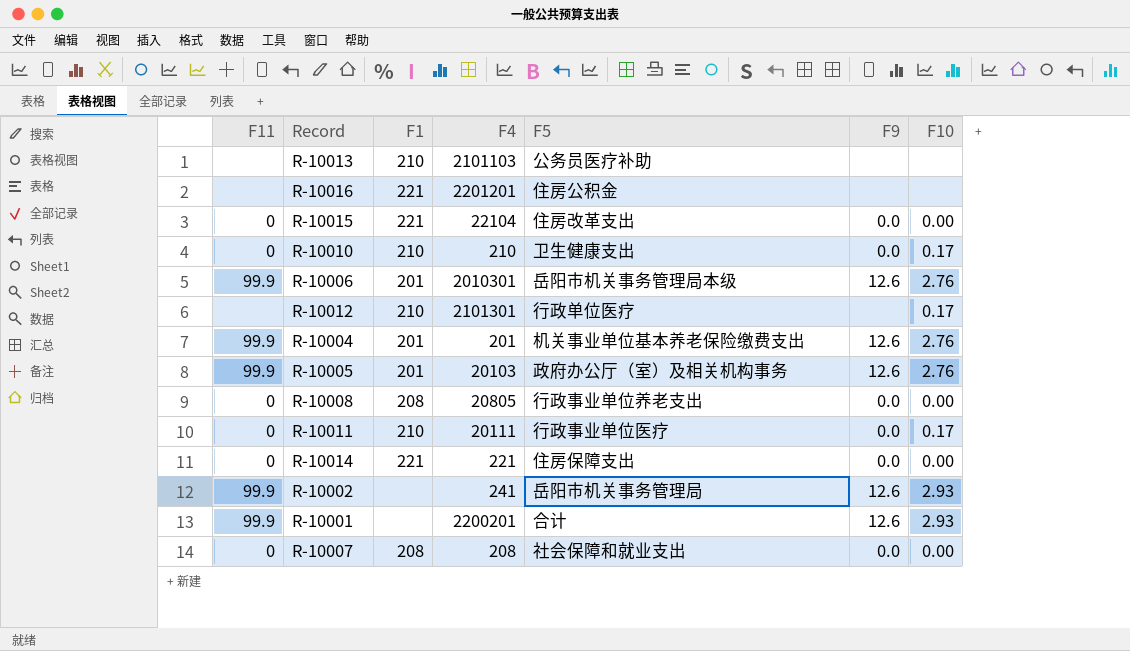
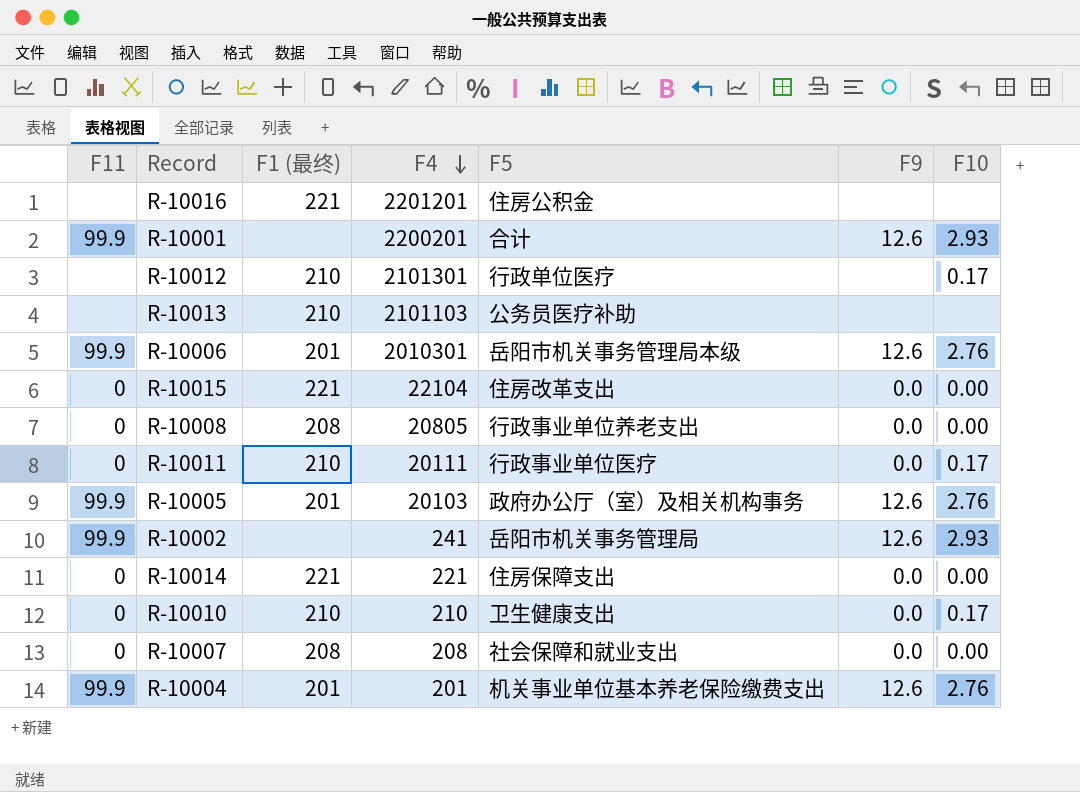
row order: none -> F4 descending
column name: F1 -> F1 (最终)

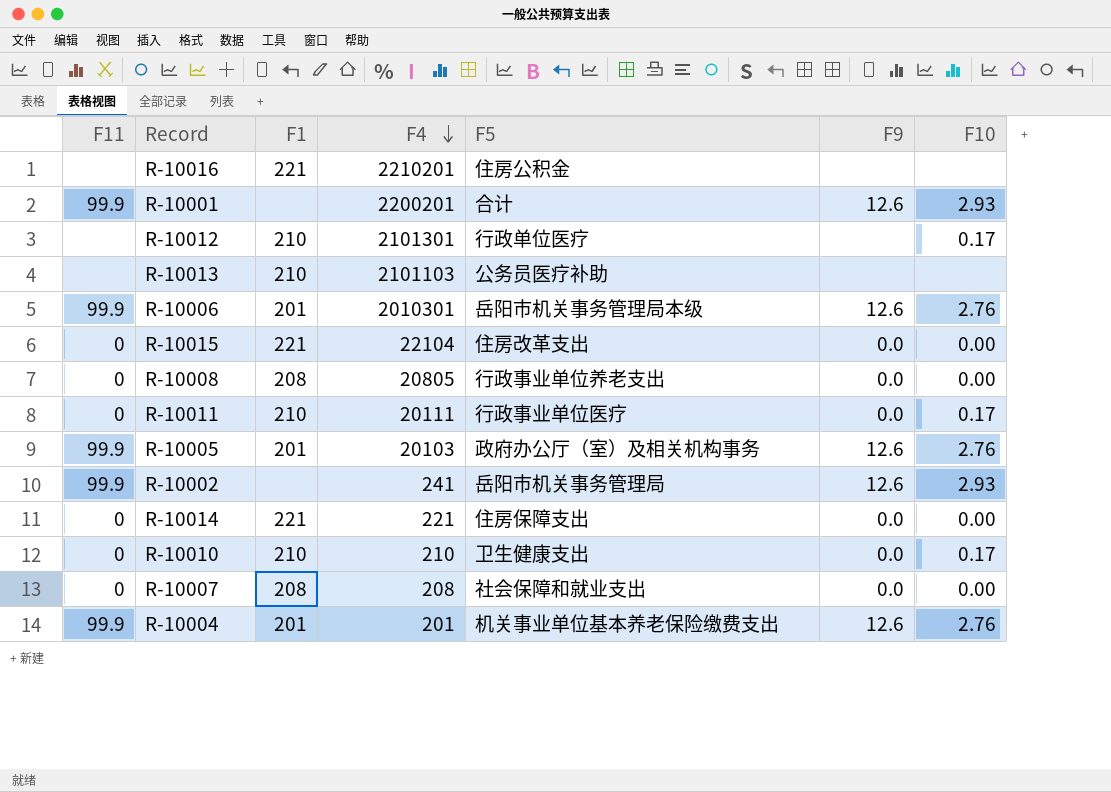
column name: F1 (最终) -> F1
R-10016 | F4: 2201201 -> 2210201

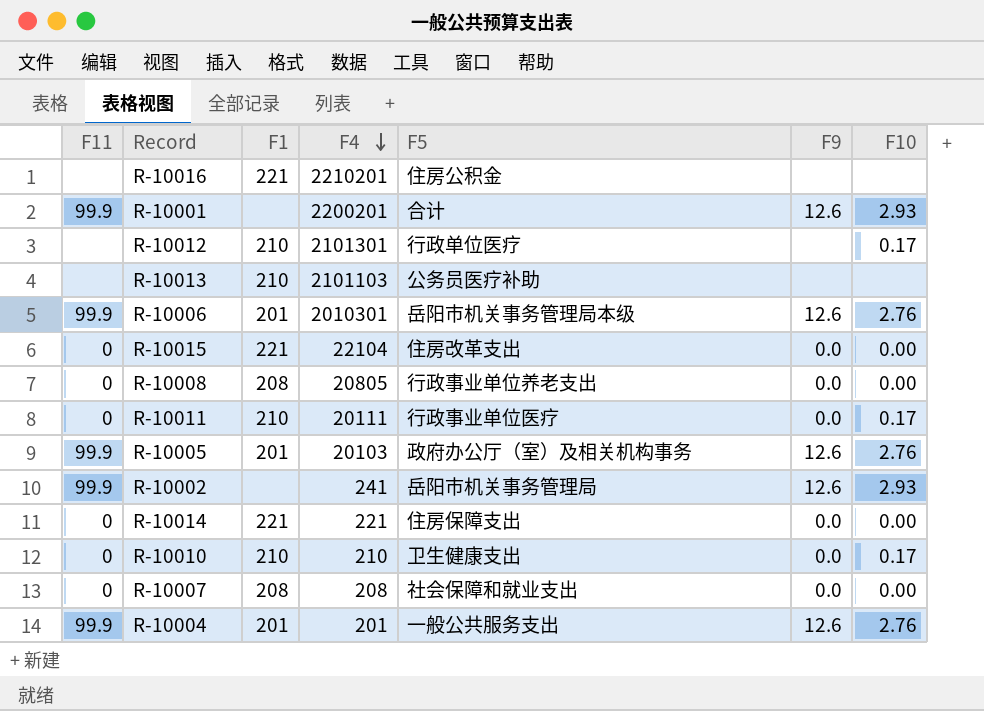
R-10004 | F5: 机关事业单位基本养老保险缴费支出 -> 一般公共服务支出

